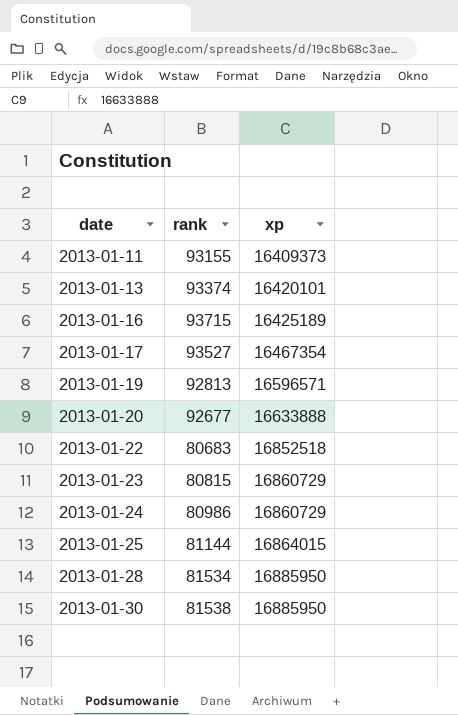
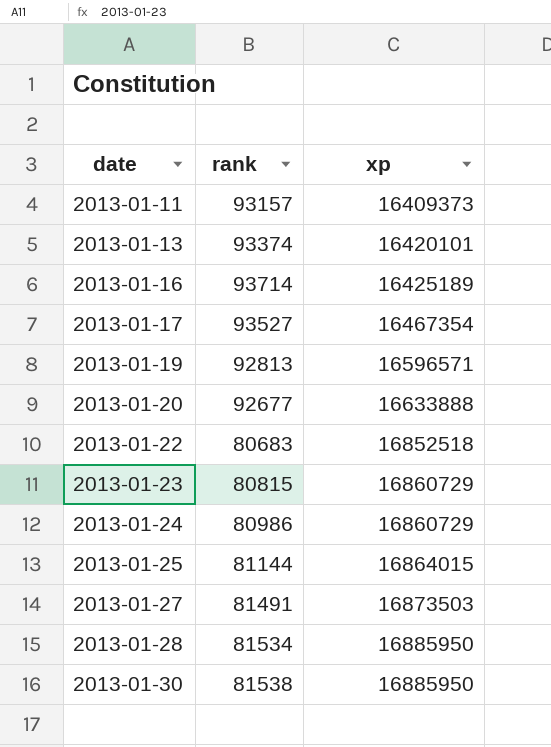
2013-01-11 | rank: 93155 -> 93157
2013-01-16 | rank: 93715 -> 93714
row 2013-01-27: none -> 81491 | 16873503

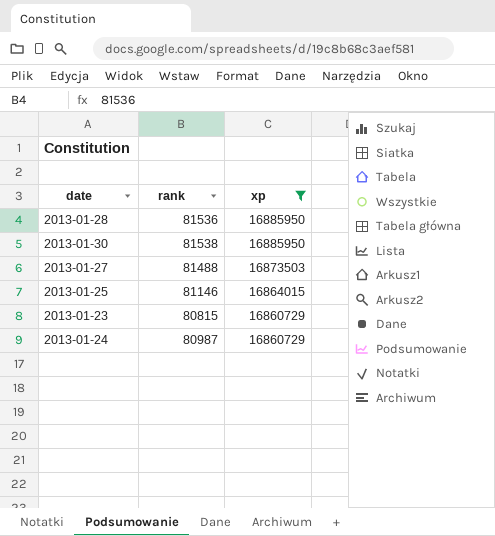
filter: none -> xp >= 16860729
row order: date ascending -> xp descending
2013-01-28 | rank: 81534 -> 81536
2013-01-27 | rank: 81491 -> 81488
2013-01-25 | rank: 81144 -> 81146
2013-01-24 | rank: 80986 -> 80987

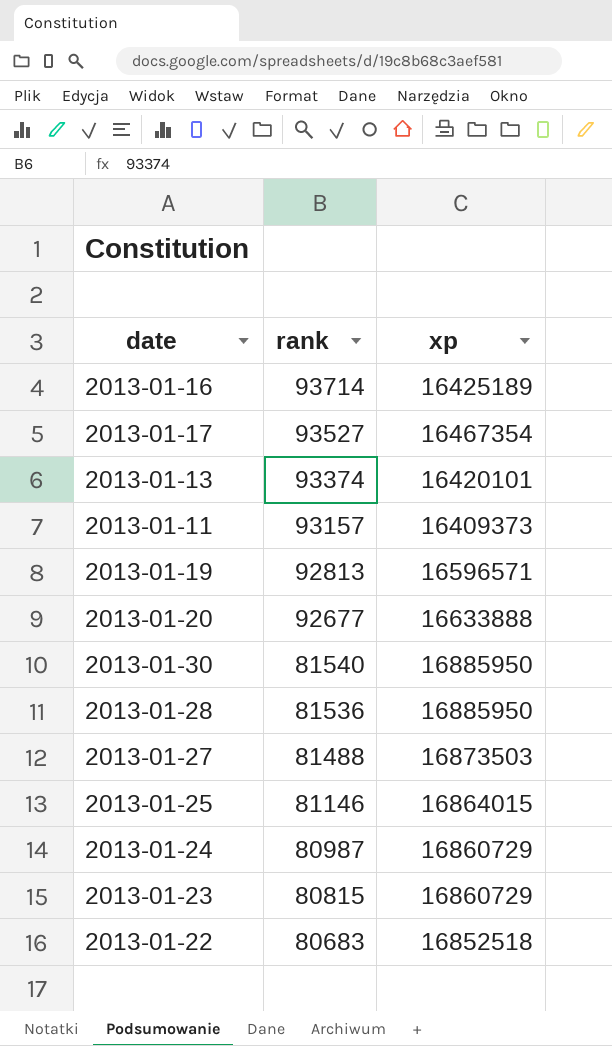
filter: xp >= 16860729 -> none
row order: xp descending -> rank descending
2013-01-30 | rank: 81538 -> 81540

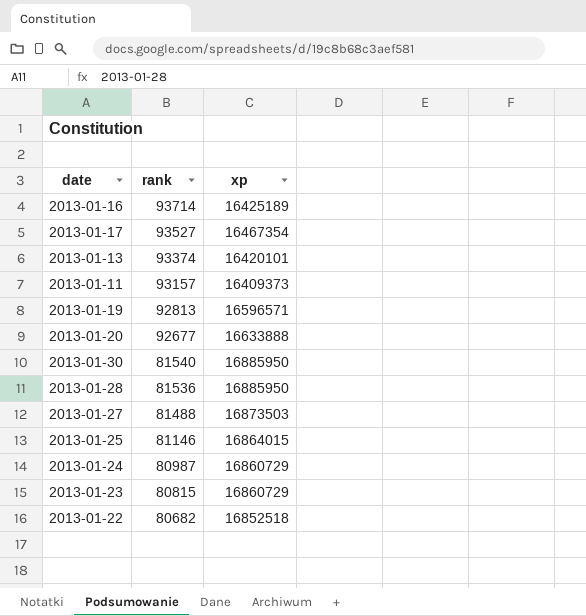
2013-01-22 | rank: 80683 -> 80682

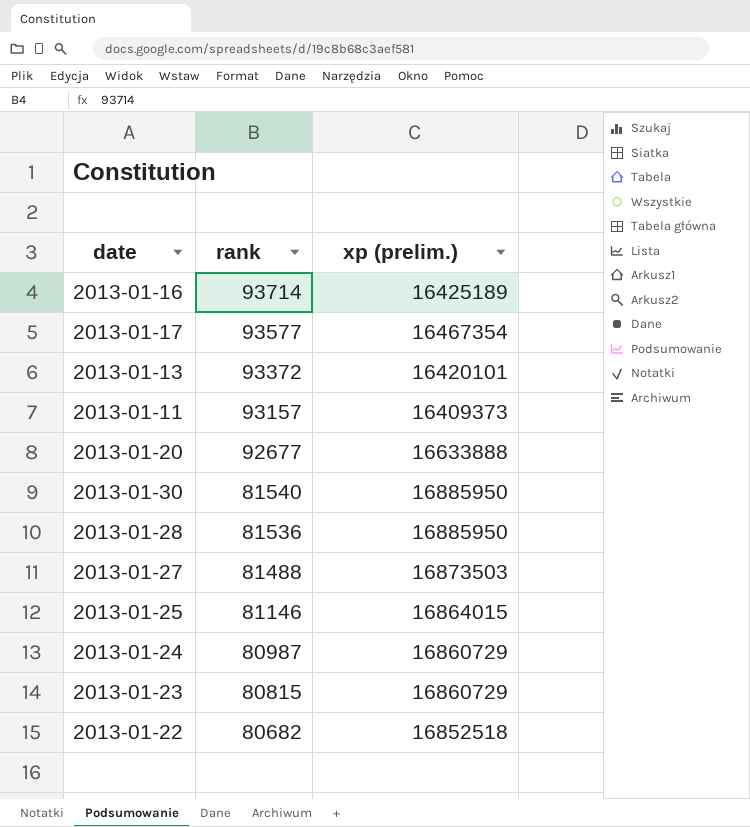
column name: xp -> xp (prelim.)
row 2013-01-19: 92813 | 16596571 -> none
2013-01-17 | rank: 93527 -> 93577
2013-01-13 | rank: 93374 -> 93372

